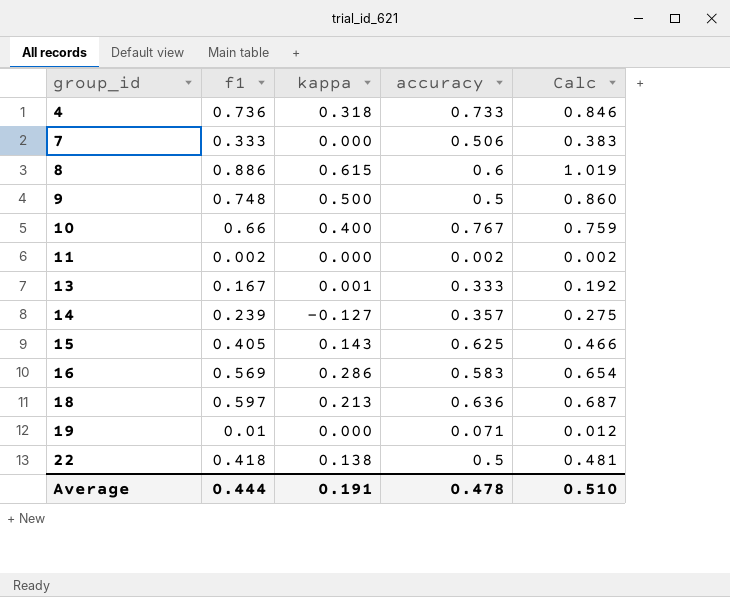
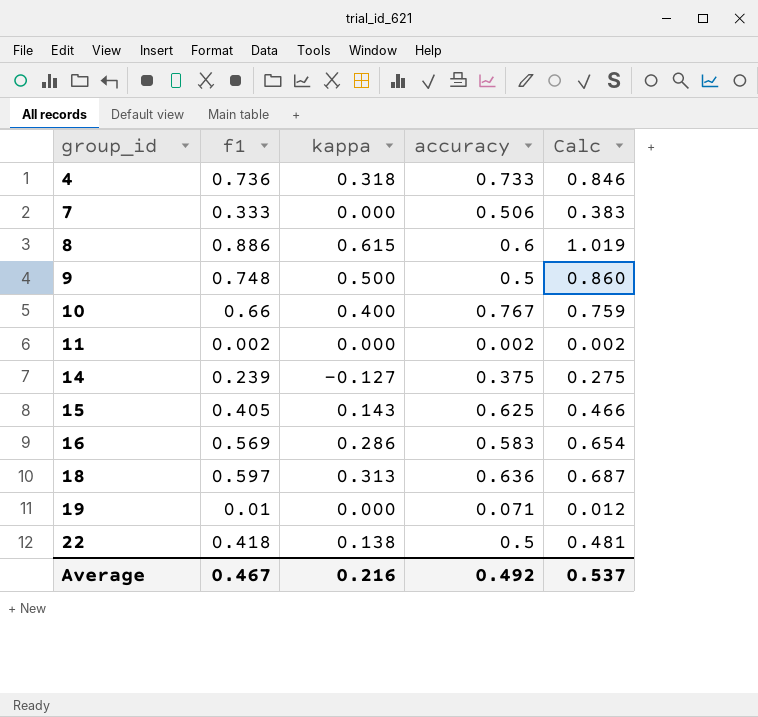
row 13: 0.167 | 0.001 | 0.333 | 0.192 -> none
14 | accuracy: 0.357 -> 0.375
18 | kappa: 0.213 -> 0.313
Average | f1: 0.444 -> 0.467
Average | kappa: 0.191 -> 0.216
Average | accuracy: 0.478 -> 0.492
Average | Calc: 0.510 -> 0.537

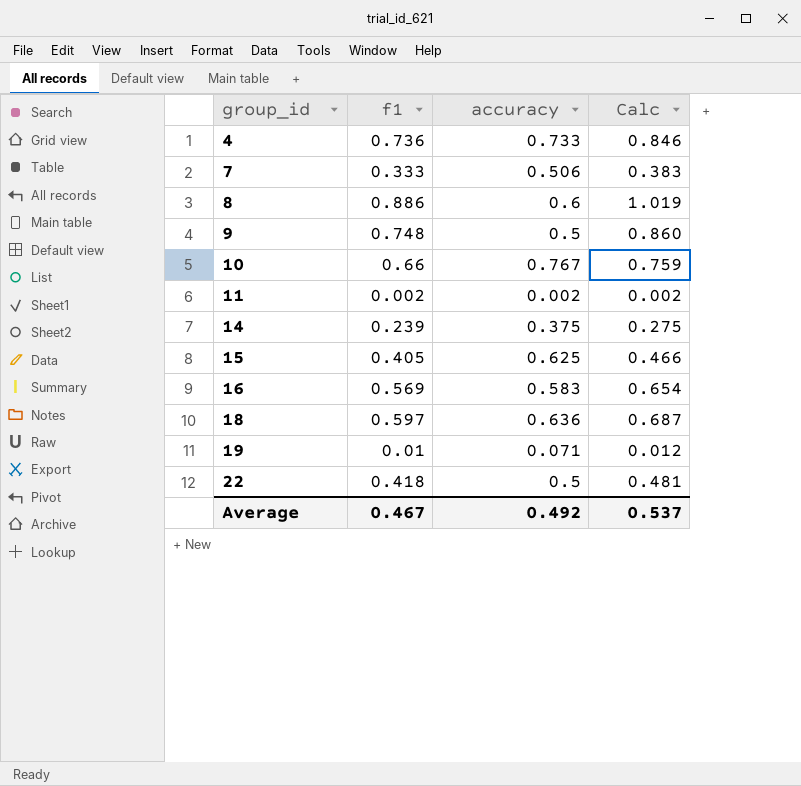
column kappa | position: 3 -> none

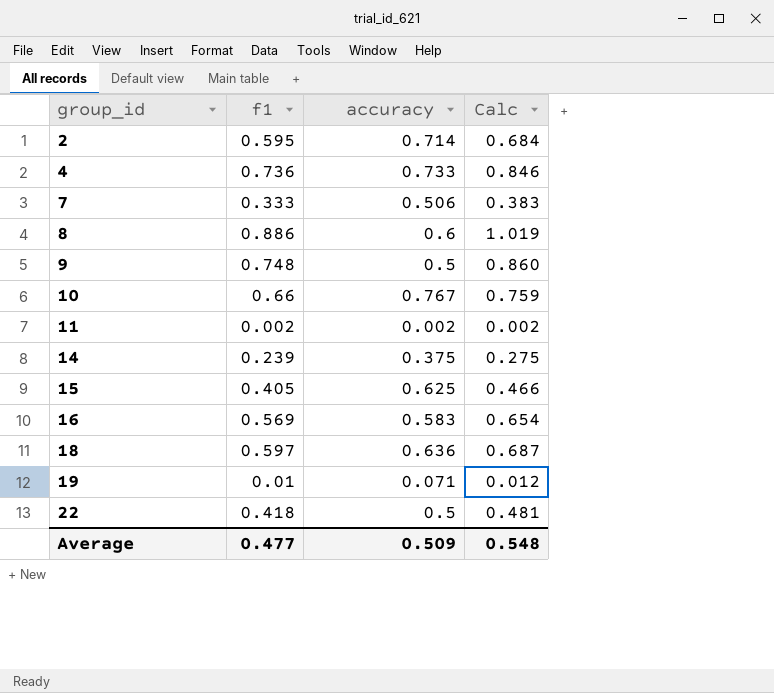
row 2: none -> 0.595 | 0.714 | 0.684
Average | f1: 0.467 -> 0.477
Average | accuracy: 0.492 -> 0.509
Average | Calc: 0.537 -> 0.548

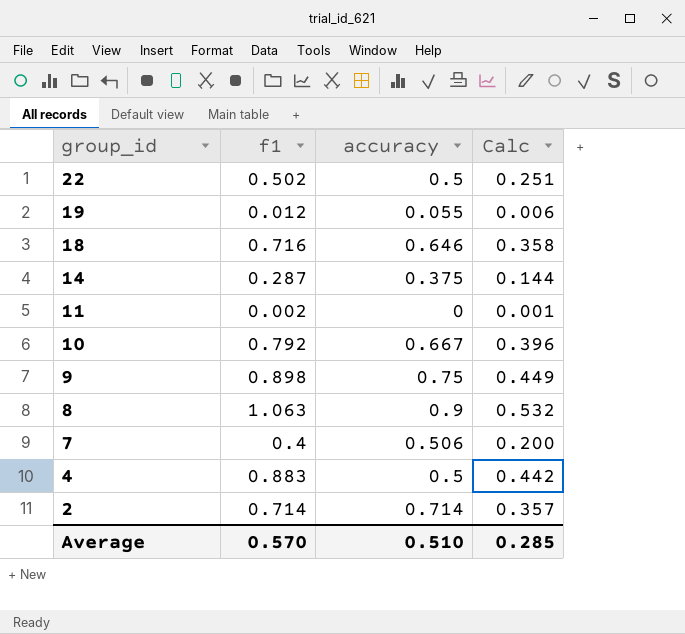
row order: group_id ascending -> group_id descending
column Calc | formula: [f1] * 1.15 -> [f1] * 0.5
row 15: 0.405 | 0.625 | 0.466 -> none
row 16: 0.569 | 0.583 | 0.654 -> none
22 | f1: 0.418 -> 0.502
19 | f1: 0.01 -> 0.012
19 | accuracy: 0.071 -> 0.055
18 | f1: 0.597 -> 0.716
18 | accuracy: 0.636 -> 0.646
14 | f1: 0.239 -> 0.287
11 | accuracy: 0.002 -> 0
10 | f1: 0.66 -> 0.792
10 | accuracy: 0.767 -> 0.667
9 | f1: 0.748 -> 0.898
9 | accuracy: 0.5 -> 0.75
8 | f1: 0.886 -> 1.063
8 | accuracy: 0.6 -> 0.9
7 | f1: 0.333 -> 0.4
4 | f1: 0.736 -> 0.883
4 | accuracy: 0.733 -> 0.5
2 | f1: 0.595 -> 0.714
Average | f1: 0.477 -> 0.570
Average | accuracy: 0.509 -> 0.510
Average | Calc: 0.548 -> 0.285

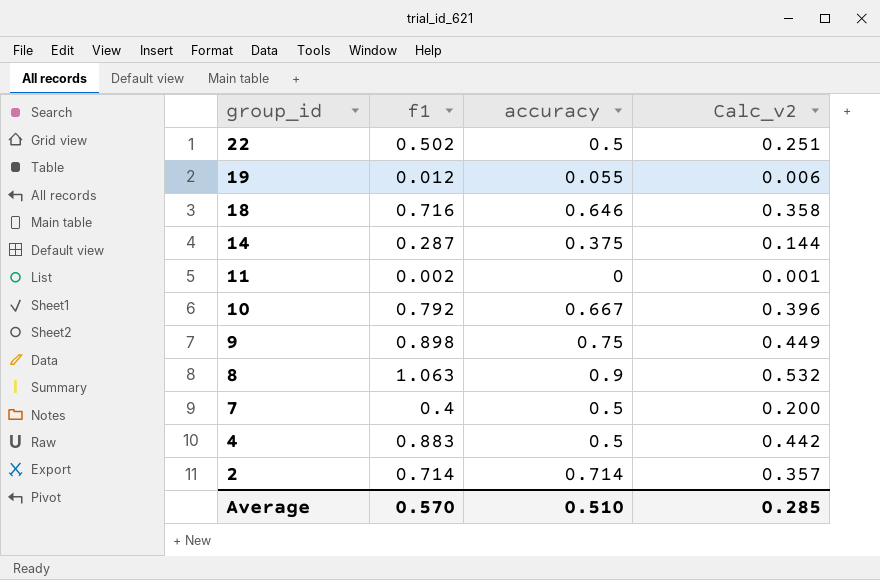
column name: Calc -> Calc_v2
7 | accuracy: 0.506 -> 0.5

